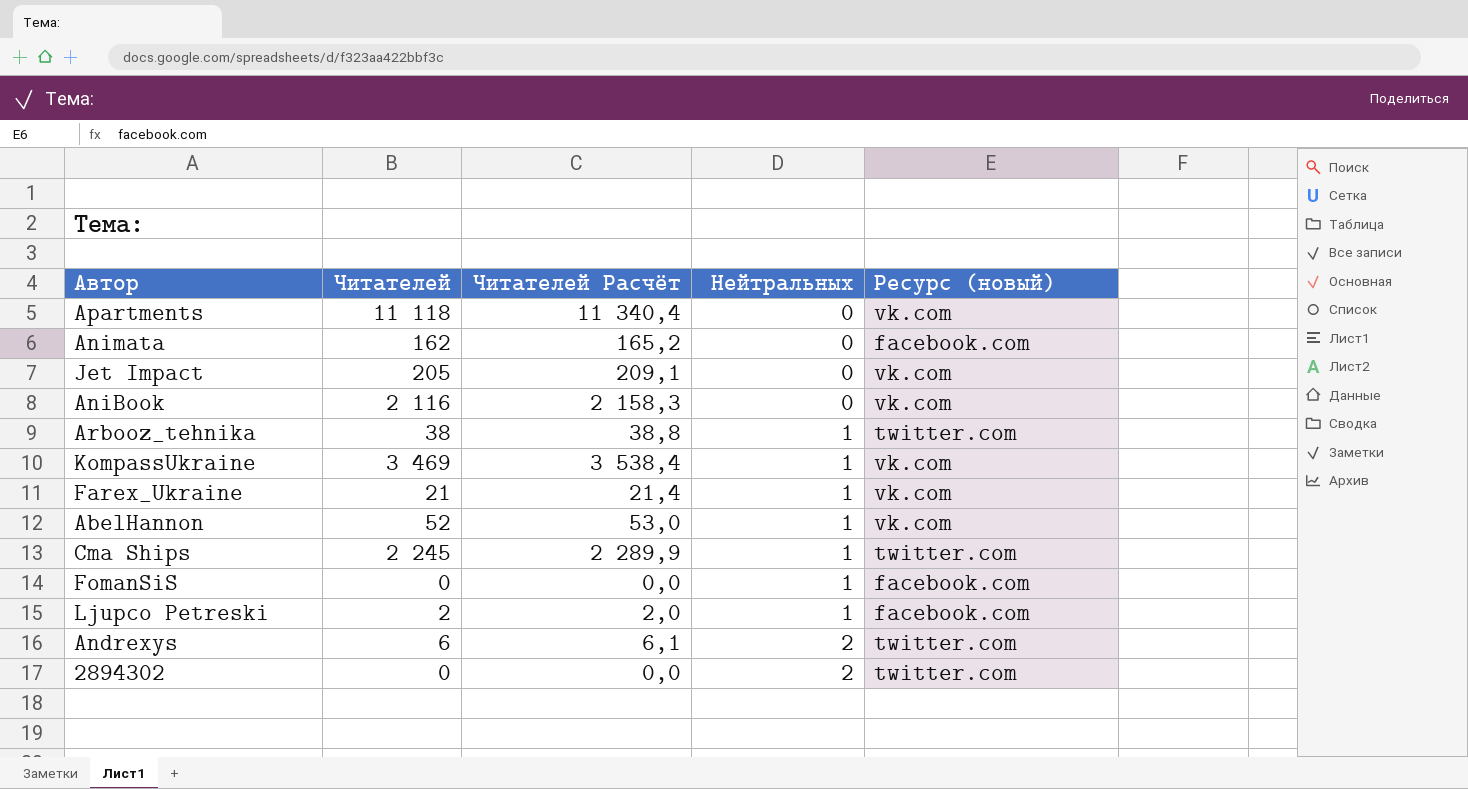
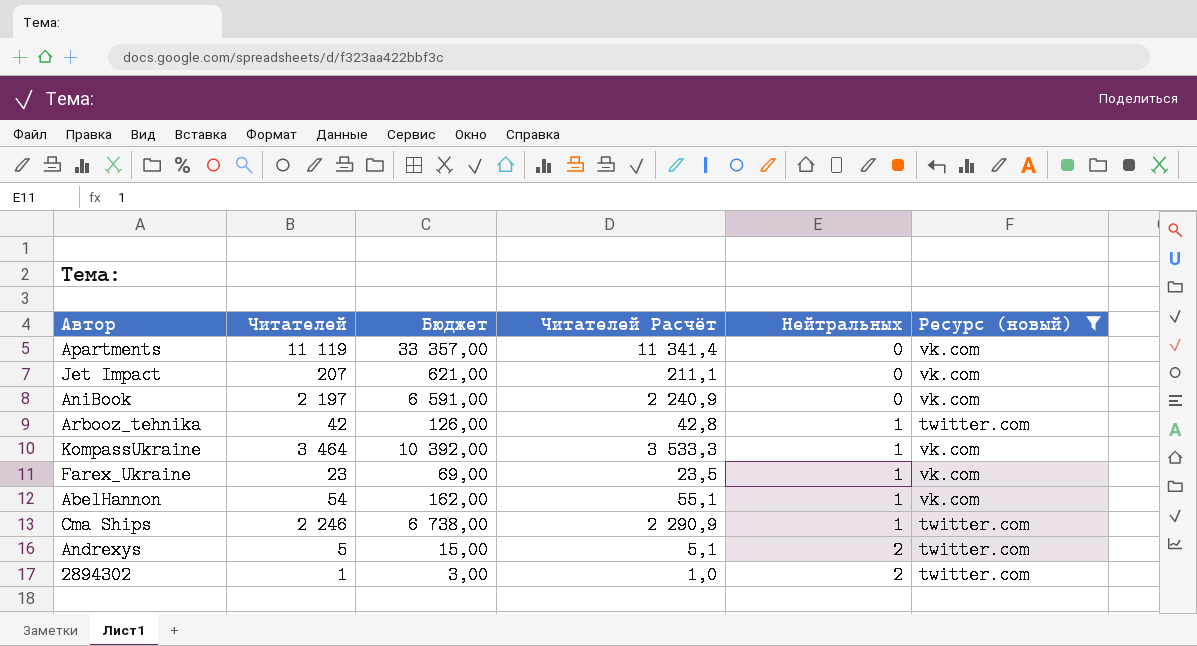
filter: none -> Ресурс (новый) != facebook.com
column Бюджет | formula: none -> [Читателей] * 3
Apartments | Читателей: 11 118 -> 11 119
Apartments | Читателей Расчёт: 11 340,4 -> 11 341,4
Jet Impact | Читателей: 205 -> 207
Jet Impact | Читателей Расчёт: 209,1 -> 211,1
AniBook | Читателей: 2 116 -> 2 197
AniBook | Читателей Расчёт: 2 158,3 -> 2 240,9
Arbooz_tehnika | Читателей: 38 -> 42
Arbooz_tehnika | Читателей Расчёт: 38,8 -> 42,8
KompassUkraine | Читателей: 3 469 -> 3 464
KompassUkraine | Читателей Расчёт: 3 538,4 -> 3 533,3
Farex_Ukraine | Читателей: 21 -> 23
Farex_Ukraine | Читателей Расчёт: 21,4 -> 23,5
AbelHannon | Читателей: 52 -> 54
AbelHannon | Читателей Расчёт: 53,0 -> 55,1
Cma Ships | Читателей: 2 245 -> 2 246
Cma Ships | Читателей Расчёт: 2 289,9 -> 2 290,9
Andrexys | Читателей: 6 -> 5
Andrexys | Читателей Расчёт: 6,1 -> 5,1
2894302 | Читателей: 0 -> 1
2894302 | Читателей Расчёт: 0,0 -> 1,0

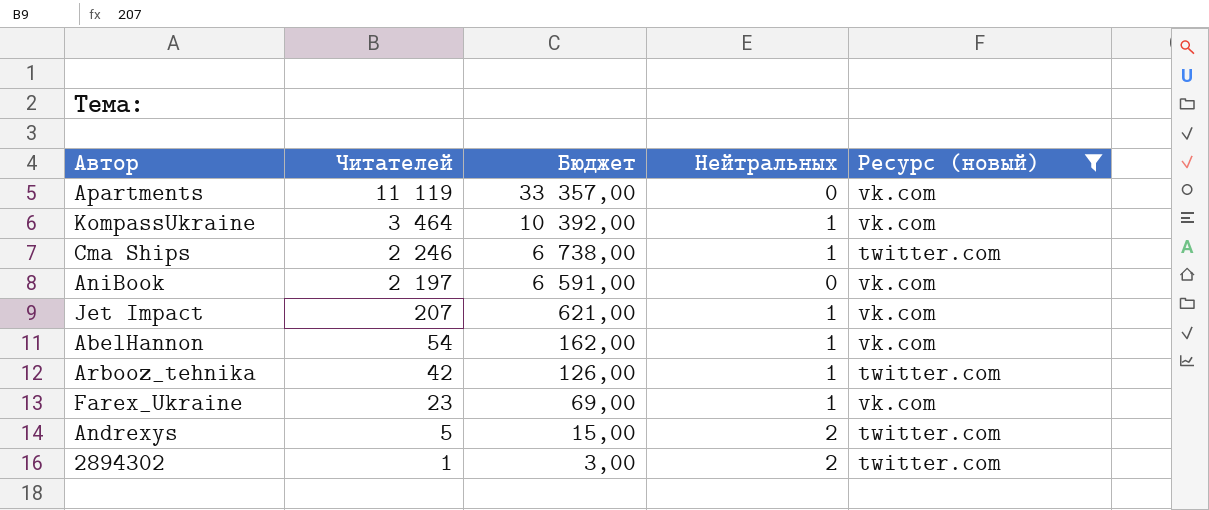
row order: Нейтральных ascending -> Читателей descending
column Читателей Расчёт | formula: [Читателей] * 1,02 -> none
Jet Impact | Нейтральных: 0 -> 1

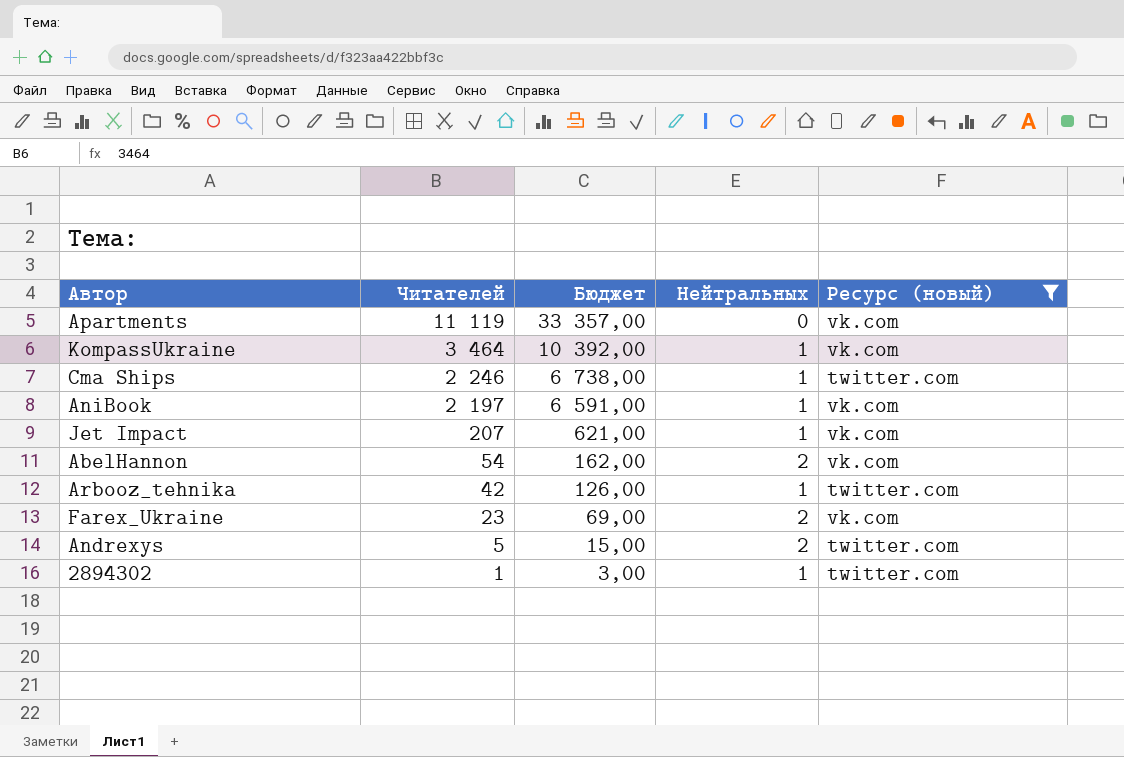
AniBook | Нейтральных: 0 -> 1
AbelHannon | Нейтральных: 1 -> 2
Farex_Ukraine | Нейтральных: 1 -> 2
2894302 | Нейтральных: 2 -> 1

